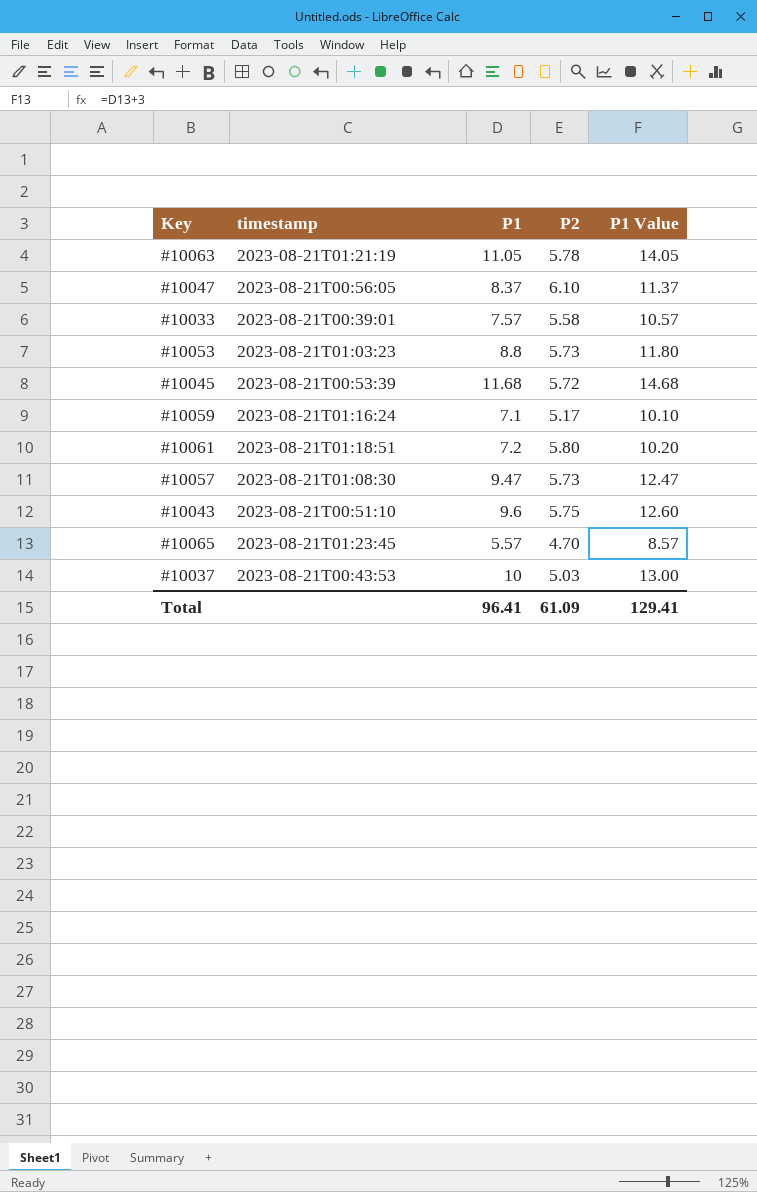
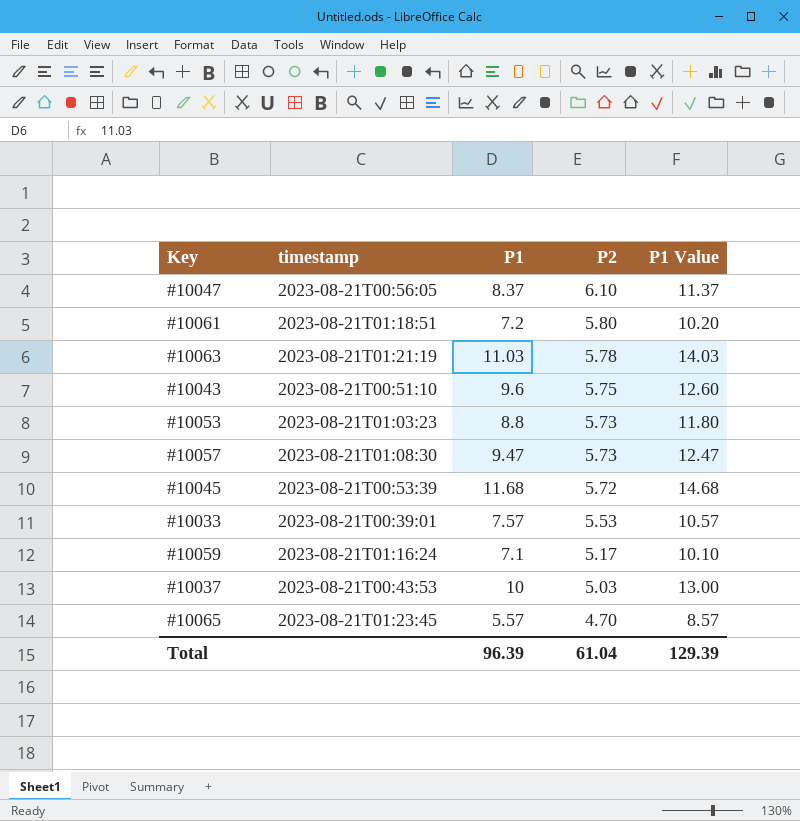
row order: none -> P2 descending
#10063 | P1: 11.05 -> 11.03
#10063 | P1 Value: 14.05 -> 14.03
#10033 | P2: 5.58 -> 5.53
Total | P1: 96.41 -> 96.39
Total | P2: 61.09 -> 61.04
Total | P1 Value: 129.41 -> 129.39

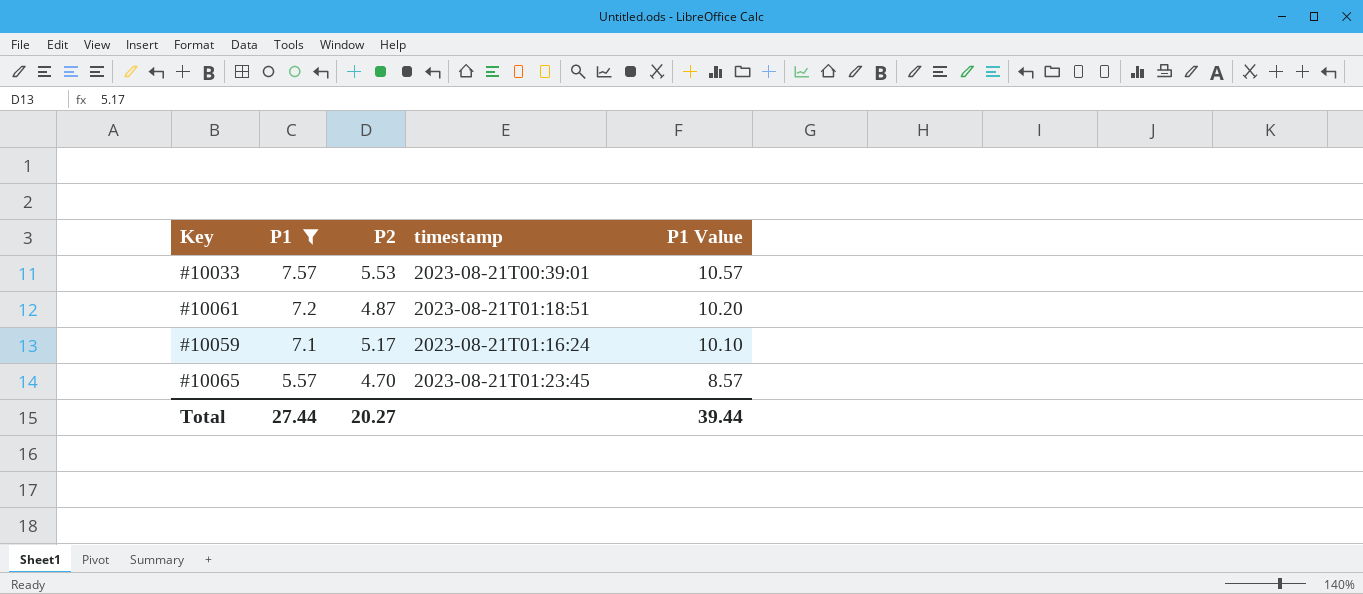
filter: none -> P1 <= 7.57
row order: P2 descending -> P1 descending
column timestamp | position: 2 -> 4
#10061 | P2: 5.80 -> 4.87
Total | P1: 96.39 -> 27.44
Total | P2: 61.04 -> 20.27
Total | P1 Value: 129.39 -> 39.44

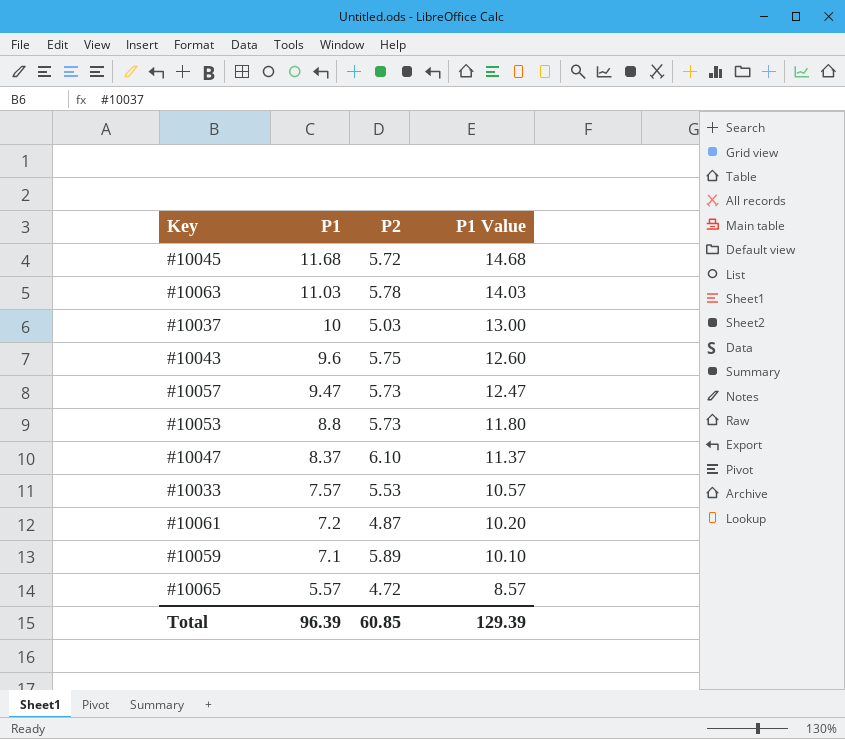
filter: P1 <= 7.57 -> none
column timestamp | position: 4 -> none
#10059 | P2: 5.17 -> 5.89
#10065 | P2: 4.70 -> 4.72
Total | P1: 27.44 -> 96.39
Total | P2: 20.27 -> 60.85
Total | P1 Value: 39.44 -> 129.39

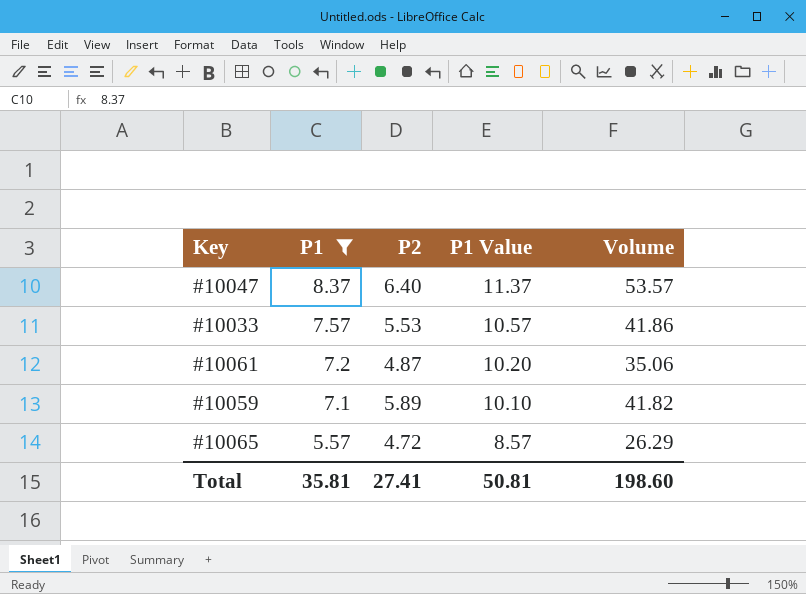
filter: none -> P1 <= 8.37
column Volume | formula: none -> [P1] * [P2]
#10047 | P2: 6.10 -> 6.40
Total | P1: 96.39 -> 35.81
Total | P2: 60.85 -> 27.41
Total | P1 Value: 129.39 -> 50.81

